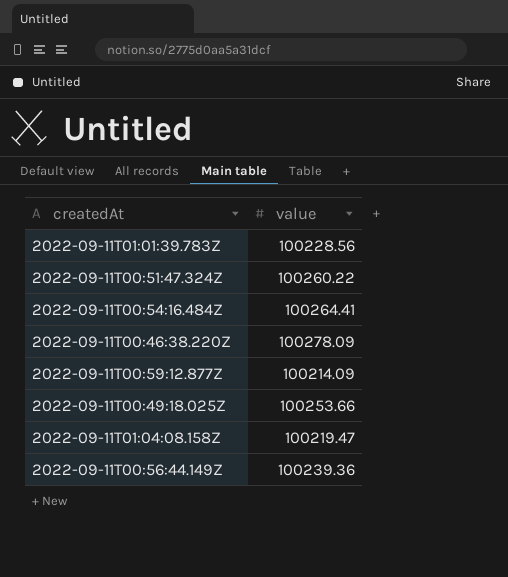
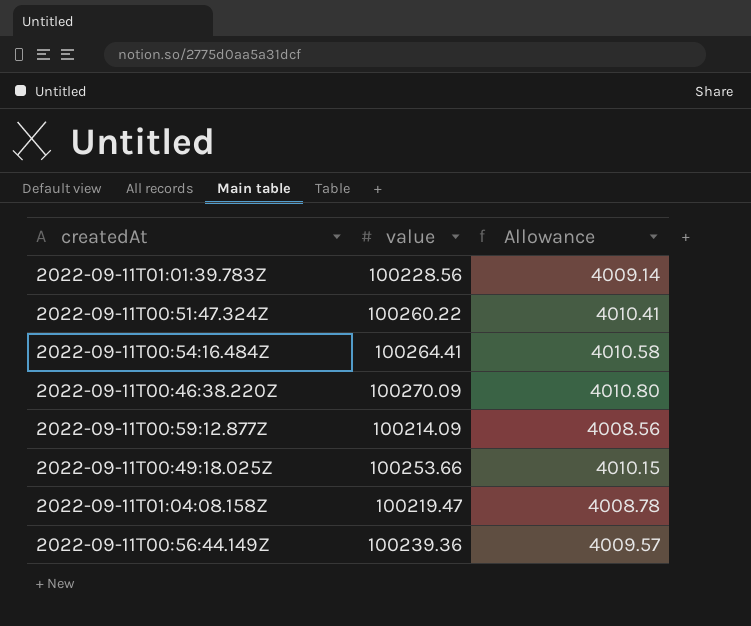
column Allowance | formula: none -> [value] * 0.04
2022-09-11T00:46:38.220Z | value: 100278.09 -> 100270.09

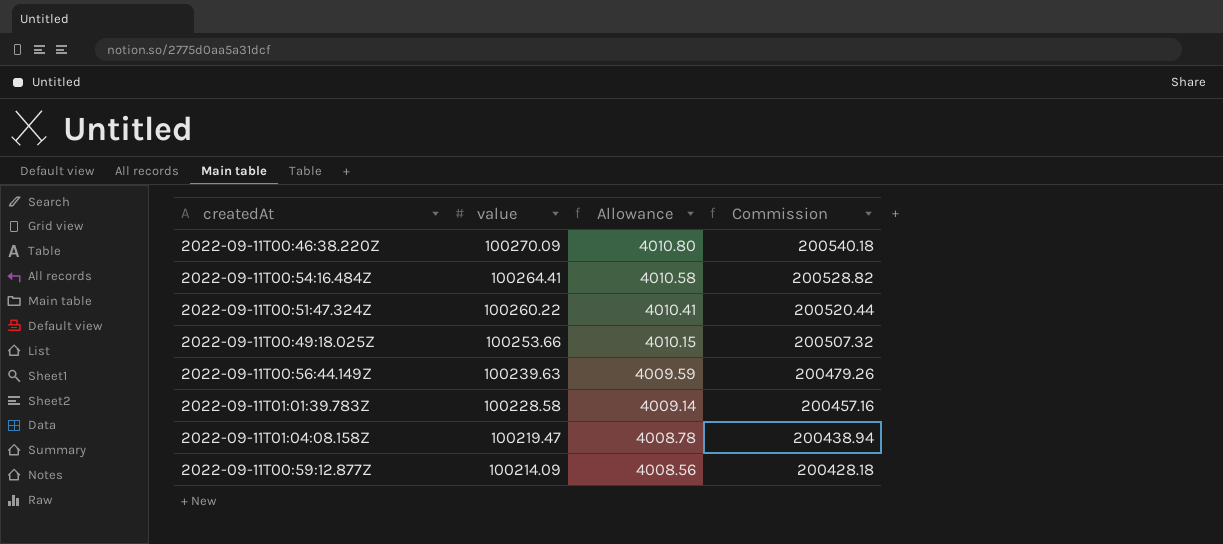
row order: none -> value descending
column Commission | formula: none -> [value] * 2
2022-09-11T00:56:44.149Z | value: 100239.36 -> 100239.63
2022-09-11T00:56:44.149Z | Allowance: 4009.57 -> 4009.59
2022-09-11T01:01:39.783Z | value: 100228.56 -> 100228.58

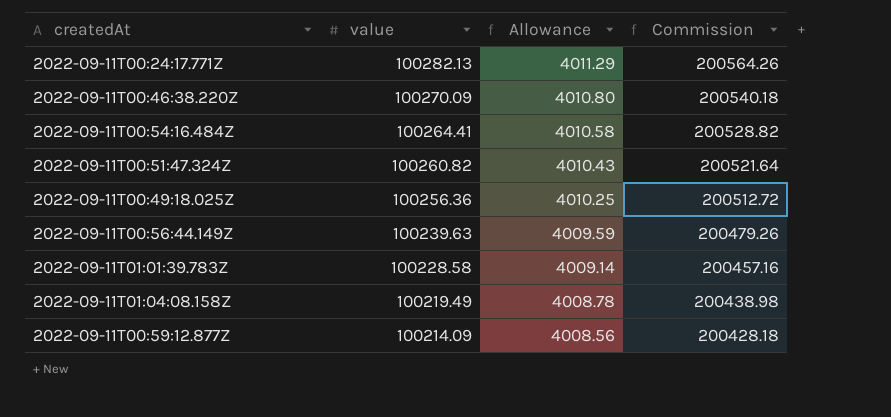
row 2022-09-11T00:24:17.771Z: none -> 100282.13 | 4011.29 | 200564.26
2022-09-11T00:51:47.324Z | value: 100260.22 -> 100260.82
2022-09-11T00:51:47.324Z | Allowance: 4010.41 -> 4010.43
2022-09-11T00:51:47.324Z | Commission: 200520.44 -> 200521.64
2022-09-11T00:49:18.025Z | value: 100253.66 -> 100256.36
2022-09-11T00:49:18.025Z | Allowance: 4010.15 -> 4010.25
2022-09-11T00:49:18.025Z | Commission: 200507.32 -> 200512.72
2022-09-11T01:04:08.158Z | value: 100219.47 -> 100219.49
2022-09-11T01:04:08.158Z | Commission: 200438.94 -> 200438.98

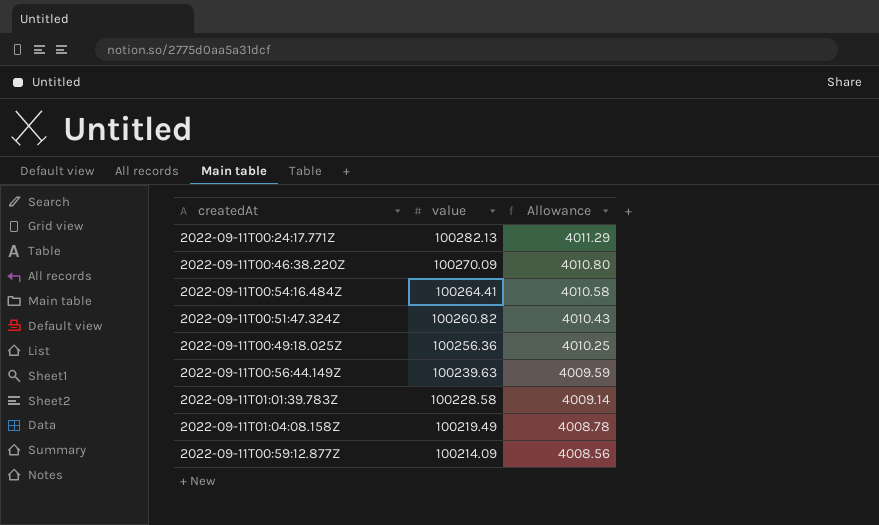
column Commission | formula: [value] * 2 -> none

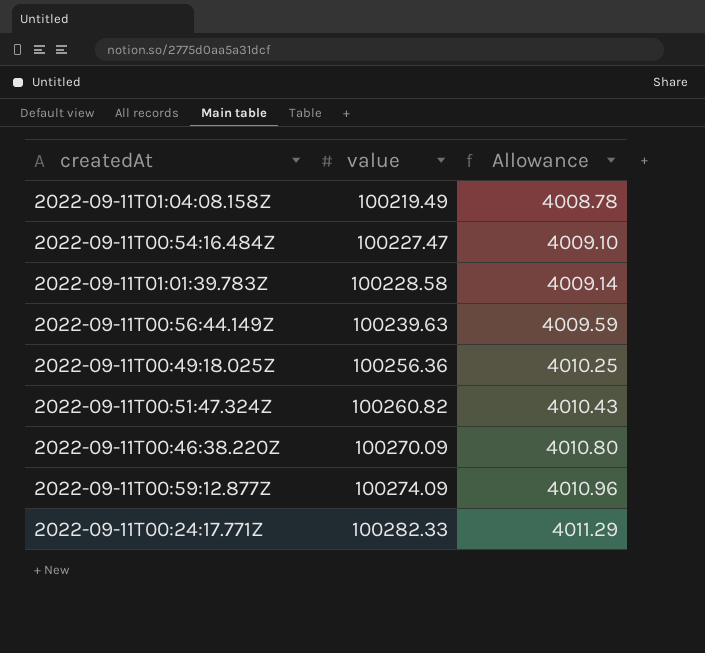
row order: value descending -> value ascending
2022-09-11T00:54:16.484Z | value: 100264.41 -> 100227.47
2022-09-11T00:54:16.484Z | Allowance: 4010.58 -> 4009.10
2022-09-11T00:59:12.877Z | value: 100214.09 -> 100274.09
2022-09-11T00:59:12.877Z | Allowance: 4008.56 -> 4010.96
2022-09-11T00:24:17.771Z | value: 100282.13 -> 100282.33

